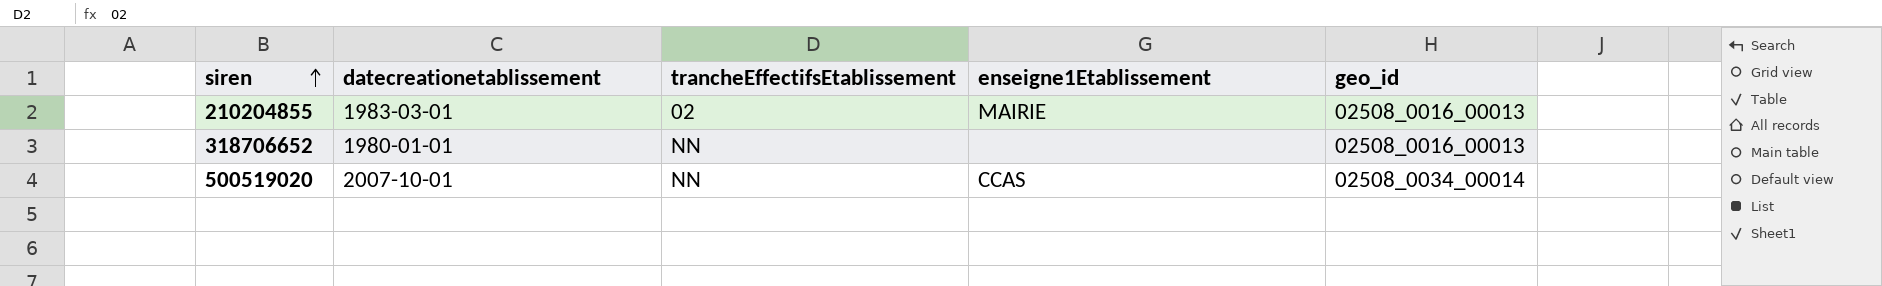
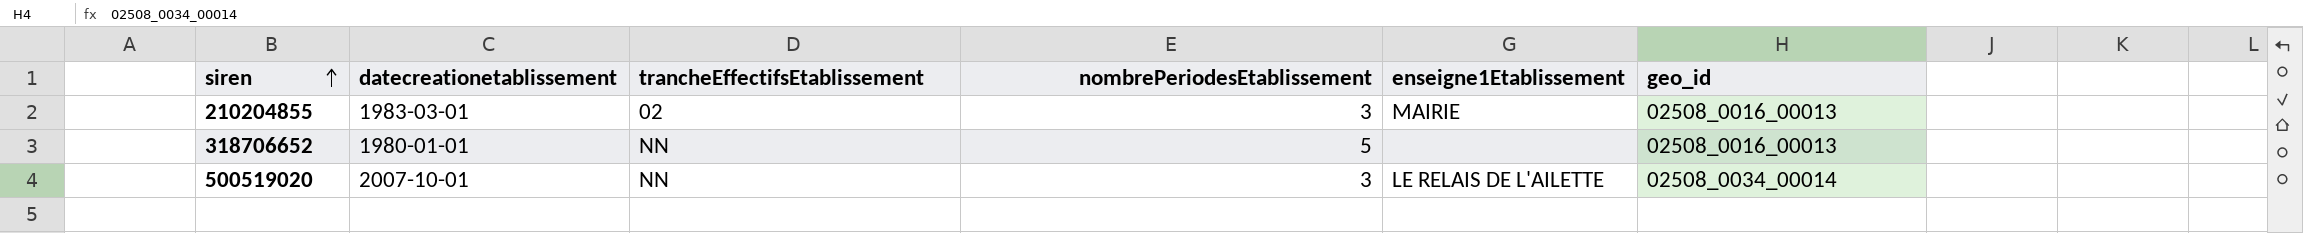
column nombrePeriodesEtablissement | position: none -> 4
500519020 | enseigne1Etablissement: CCAS -> LE RELAIS DE L'AILETTE

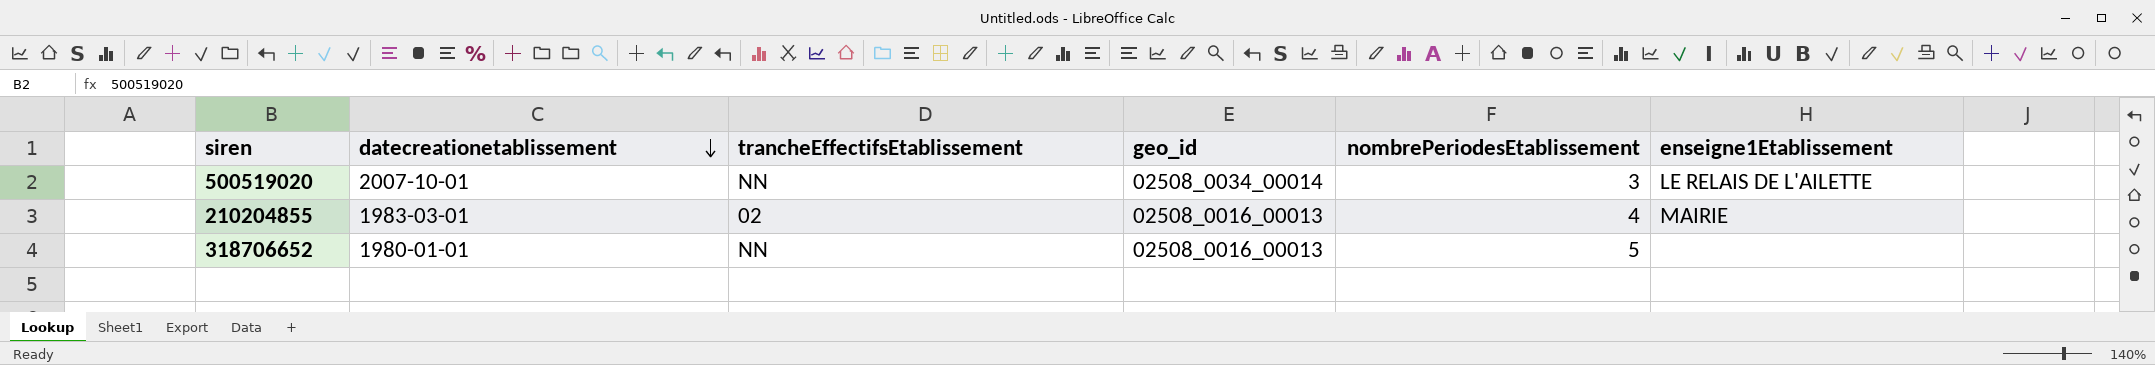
row order: siren ascending -> datecreationetablissement descending
column geo_id | position: 6 -> 4
210204855 | nombrePeriodesEtablissement: 3 -> 4

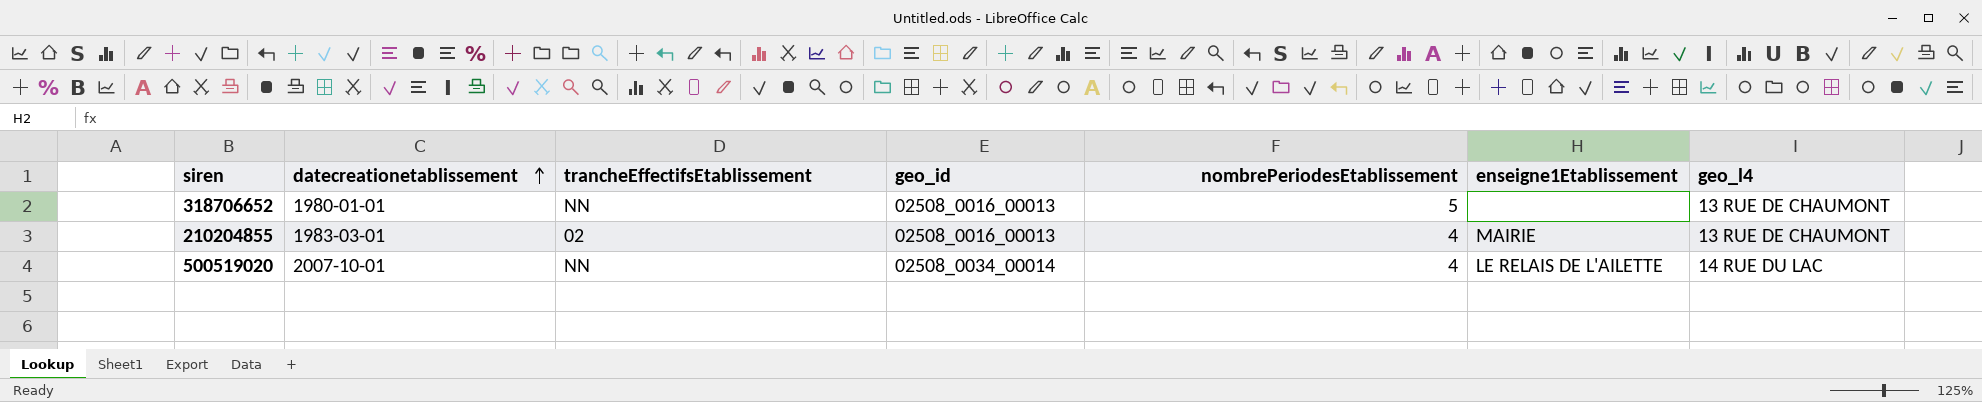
row order: datecreationetablissement descending -> datecreationetablissement ascending
column geo_l4 | position: none -> 7
500519020 | nombrePeriodesEtablissement: 3 -> 4

